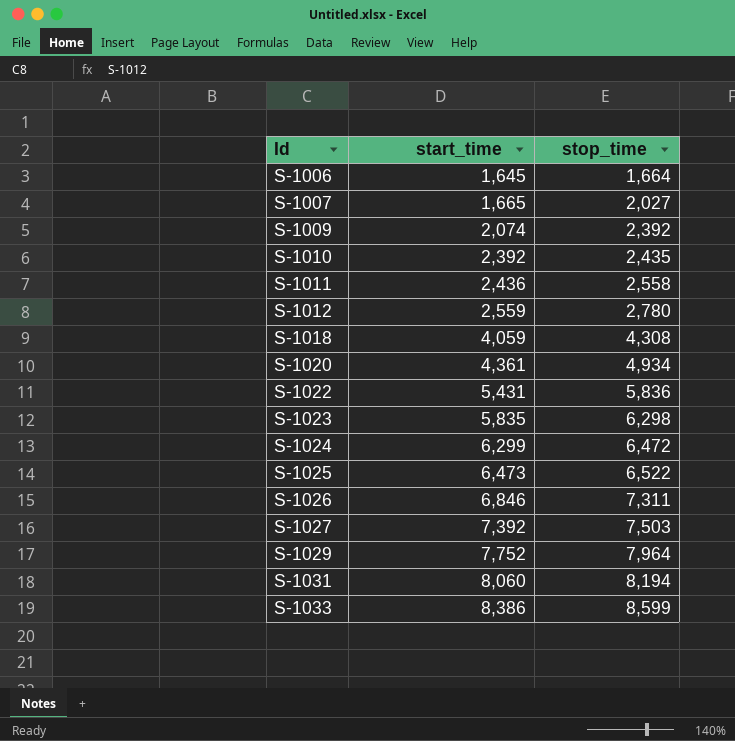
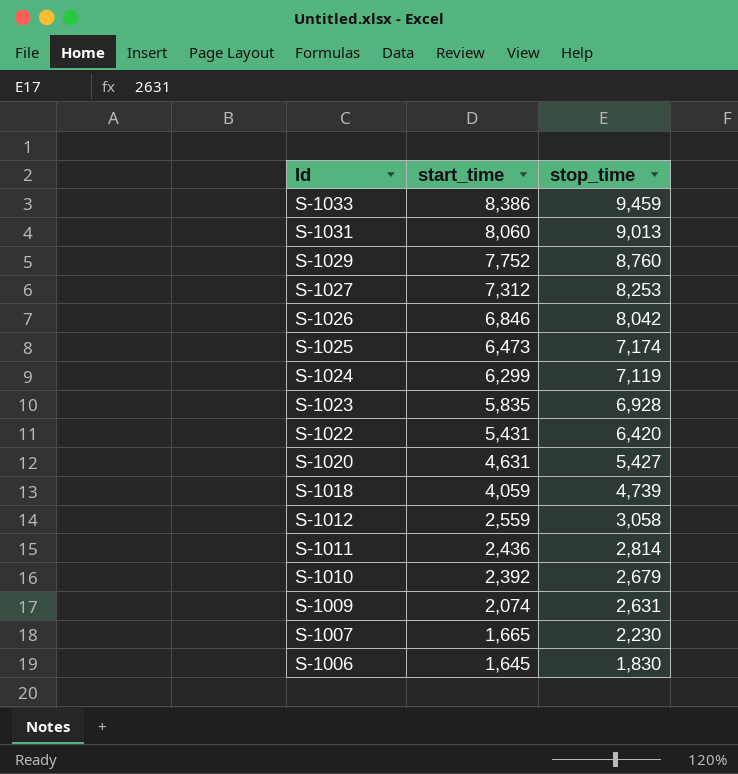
row order: Id ascending -> Id descending
S-1033 | stop_time: 8,599 -> 9,459
S-1031 | stop_time: 8,194 -> 9,013
S-1029 | stop_time: 7,964 -> 8,760
S-1027 | start_time: 7,392 -> 7,312
S-1027 | stop_time: 7,503 -> 8,253
S-1026 | stop_time: 7,311 -> 8,042
S-1025 | stop_time: 6,522 -> 7,174
S-1024 | stop_time: 6,472 -> 7,119
S-1023 | stop_time: 6,298 -> 6,928
S-1022 | stop_time: 5,836 -> 6,420
S-1020 | start_time: 4,361 -> 4,631
S-1020 | stop_time: 4,934 -> 5,427
S-1018 | stop_time: 4,308 -> 4,739
S-1012 | stop_time: 2,780 -> 3,058
S-1011 | stop_time: 2,558 -> 2,814
S-1010 | stop_time: 2,435 -> 2,679
S-1009 | stop_time: 2,392 -> 2,631
S-1007 | stop_time: 2,027 -> 2,230
S-1006 | stop_time: 1,664 -> 1,830

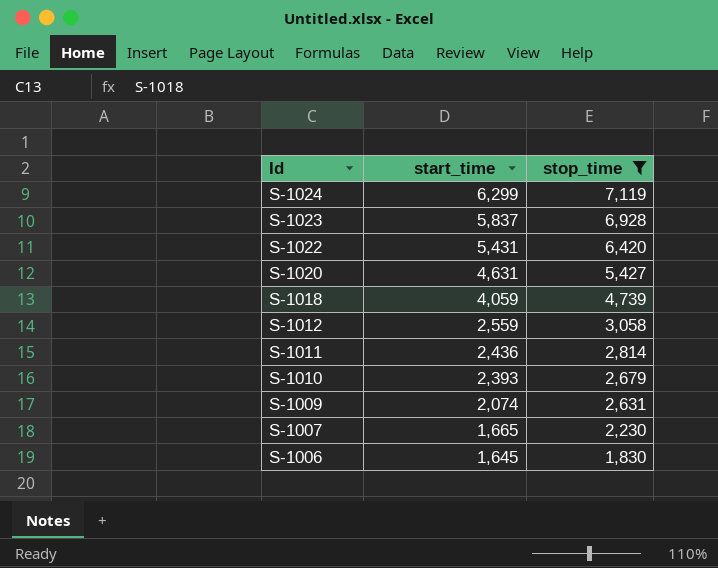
filter: none -> stop_time <= 7,119
S-1023 | start_time: 5,835 -> 5,837
S-1010 | start_time: 2,392 -> 2,393

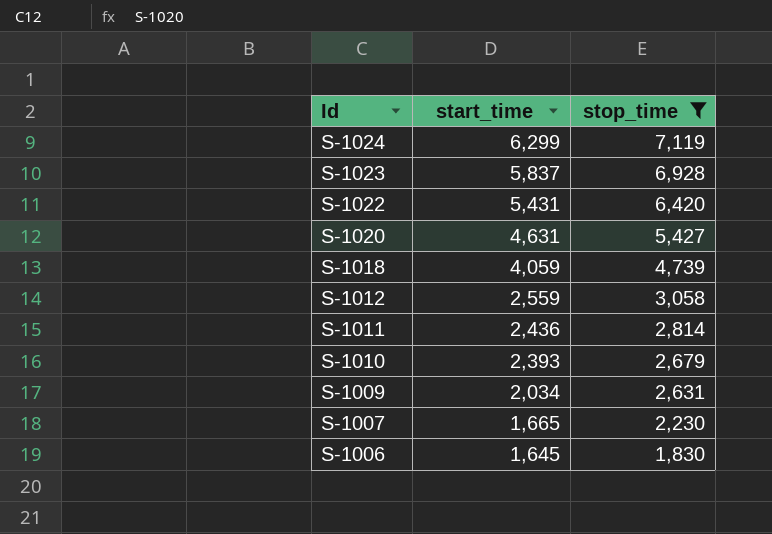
S-1009 | start_time: 2,074 -> 2,034

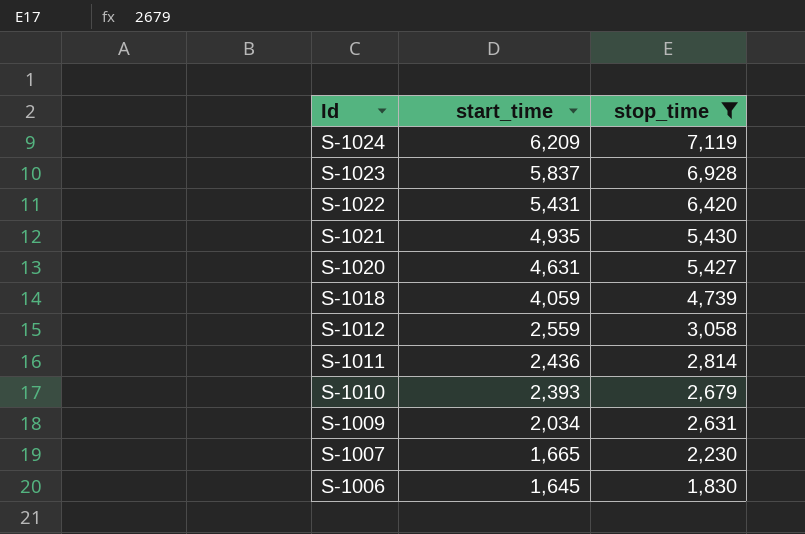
S-1024 | start_time: 6,299 -> 6,209
row S-1021: none -> 4,935 | 5,430

